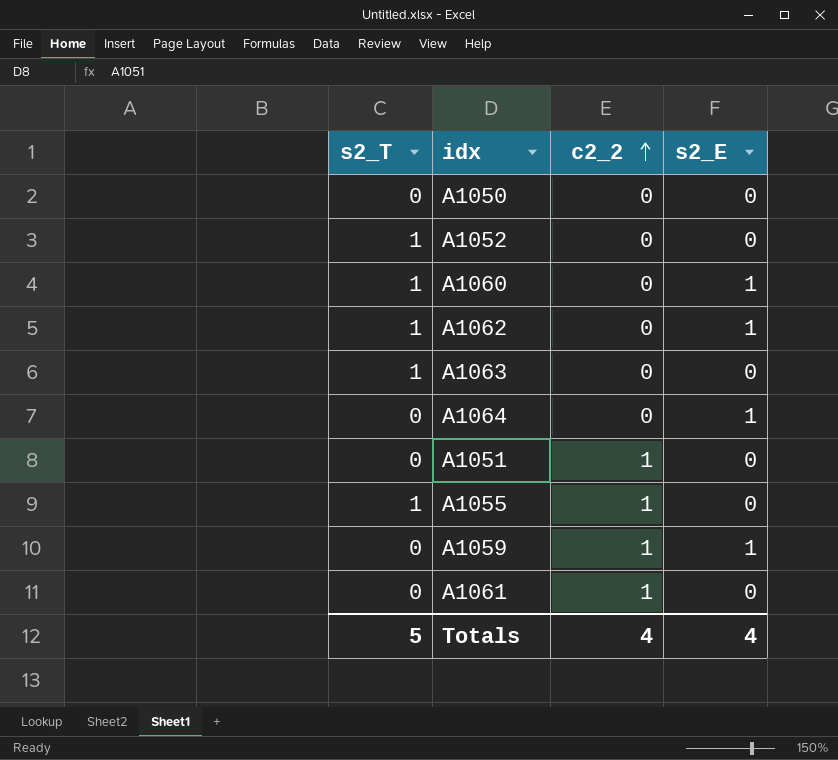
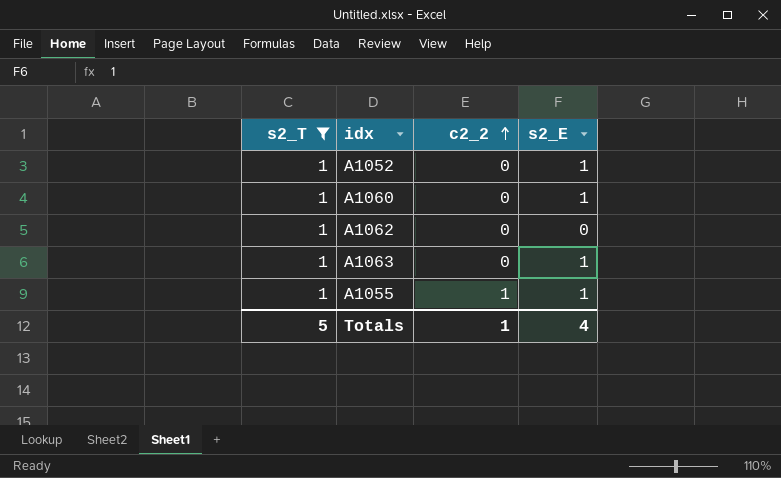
filter: none -> s2_T = 1
A1052 | s2_E: 0 -> 1
A1062 | s2_E: 1 -> 0
A1063 | s2_E: 0 -> 1
A1055 | s2_E: 0 -> 1
Totals | c2_2: 4 -> 1

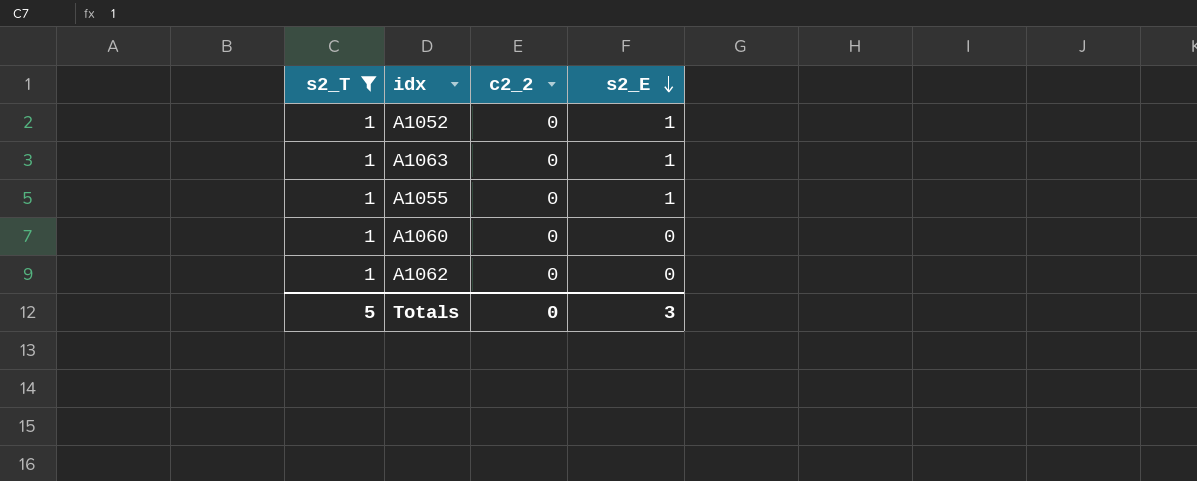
row order: c2_2 ascending -> s2_E descending
A1055 | c2_2: 1 -> 0
A1060 | s2_E: 1 -> 0
Totals | c2_2: 1 -> 0
Totals | s2_E: 4 -> 3

